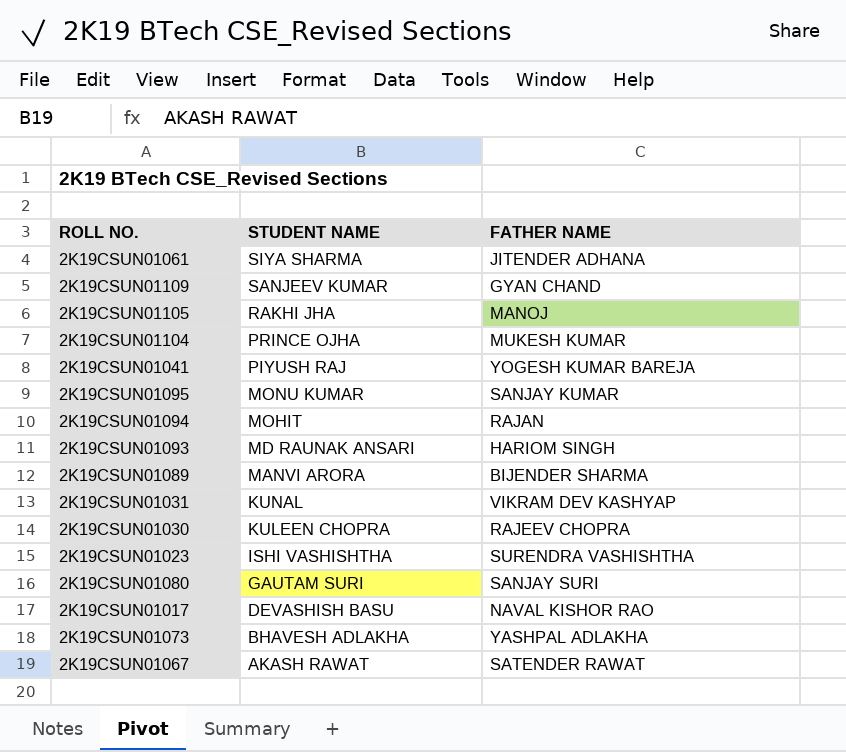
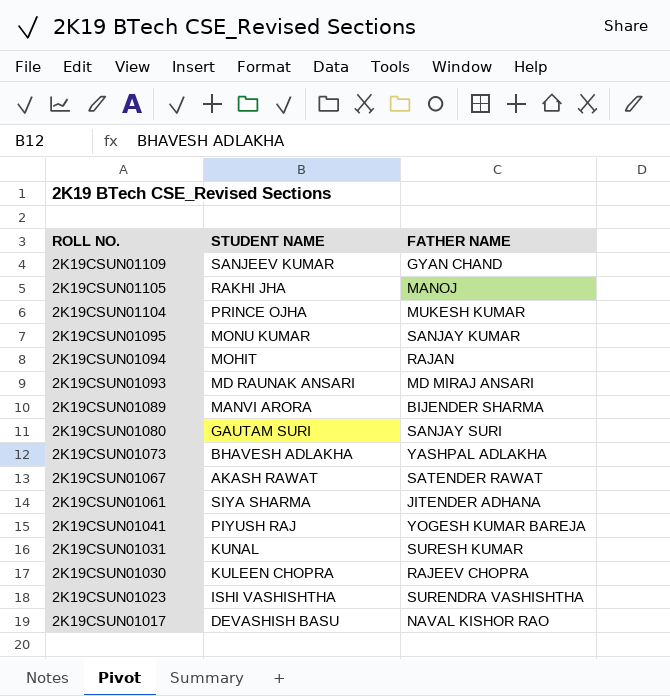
row order: STUDENT NAME descending -> ROLL NO. descending
2K19CSUN01093 | FATHER NAME: HARIOM SINGH -> MD MIRAJ ANSARI
2K19CSUN01031 | FATHER NAME: VIKRAM DEV KASHYAP -> SURESH KUMAR

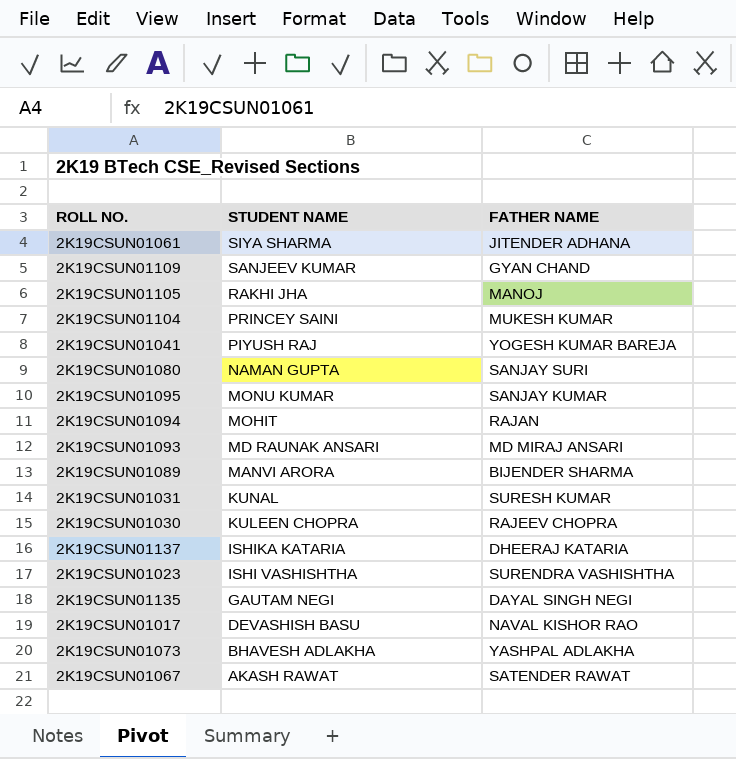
row order: ROLL NO. descending -> STUDENT NAME descending
2K19CSUN01104 | STUDENT NAME: PRINCE OJHA -> PRINCEY SAINI
2K19CSUN01080 | STUDENT NAME: GAUTAM SURI -> NAMAN GUPTA
row 2K19CSUN01137: none -> ISHIKA KATARIA | DHEERAJ KATARIA
row 2K19CSUN01135: none -> GAUTAM NEGI | DAYAL SINGH NEGI

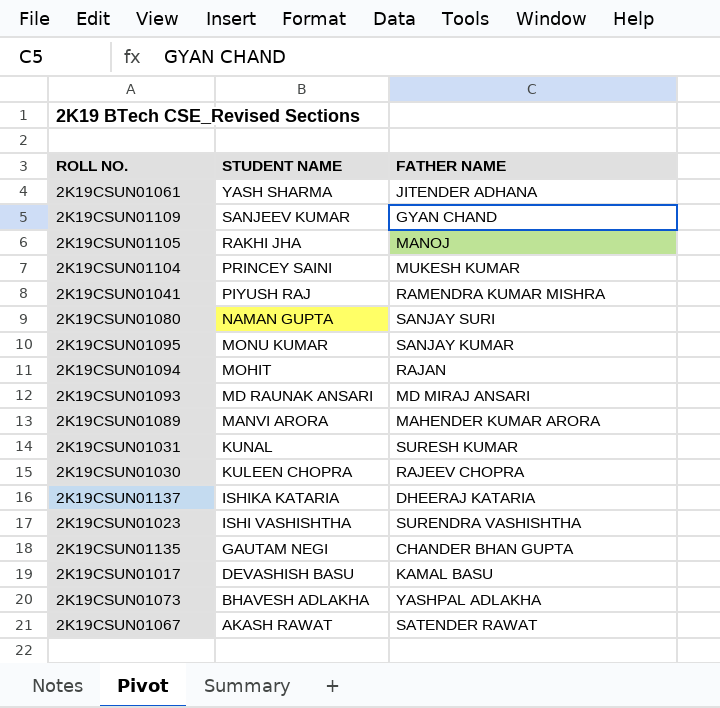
2K19CSUN01061 | STUDENT NAME: SIYA SHARMA -> YASH SHARMA
2K19CSUN01041 | FATHER NAME: YOGESH KUMAR BAREJA -> RAMENDRA KUMAR MISHRA
2K19CSUN01089 | FATHER NAME: BIJENDER SHARMA -> MAHENDER KUMAR ARORA
2K19CSUN01135 | FATHER NAME: DAYAL SINGH NEGI -> CHANDER BHAN GUPTA
2K19CSUN01017 | FATHER NAME: NAVAL KISHOR RAO -> KAMAL BASU

